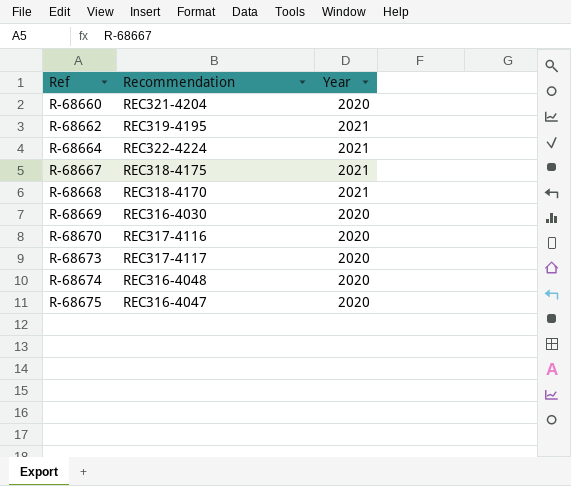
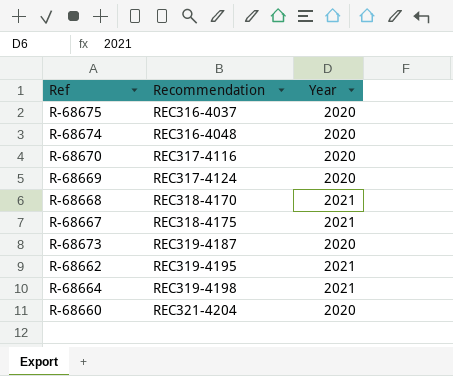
row order: Ref ascending -> Recommendation ascending
R-68675 | Recommendation: REC316-4047 -> REC316-4037
R-68669 | Recommendation: REC316-4030 -> REC317-4124
R-68673 | Recommendation: REC317-4117 -> REC319-4187
R-68664 | Recommendation: REC322-4224 -> REC319-4198

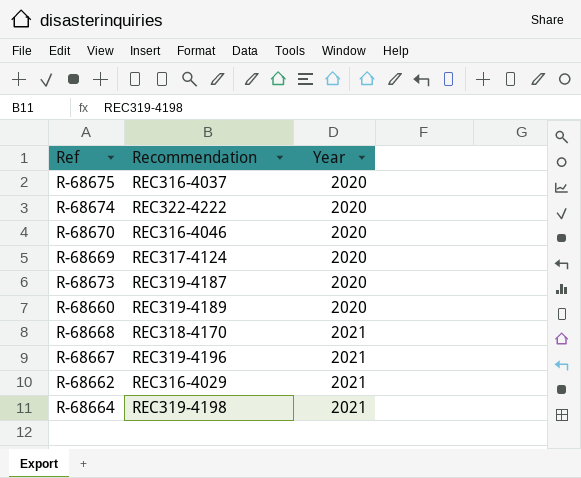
row order: Recommendation ascending -> Year ascending
R-68674 | Recommendation: REC316-4048 -> REC322-4222
R-68670 | Recommendation: REC317-4116 -> REC316-4046
R-68660 | Recommendation: REC321-4204 -> REC319-4189
R-68667 | Recommendation: REC318-4175 -> REC319-4196
R-68662 | Recommendation: REC319-4195 -> REC316-4029

